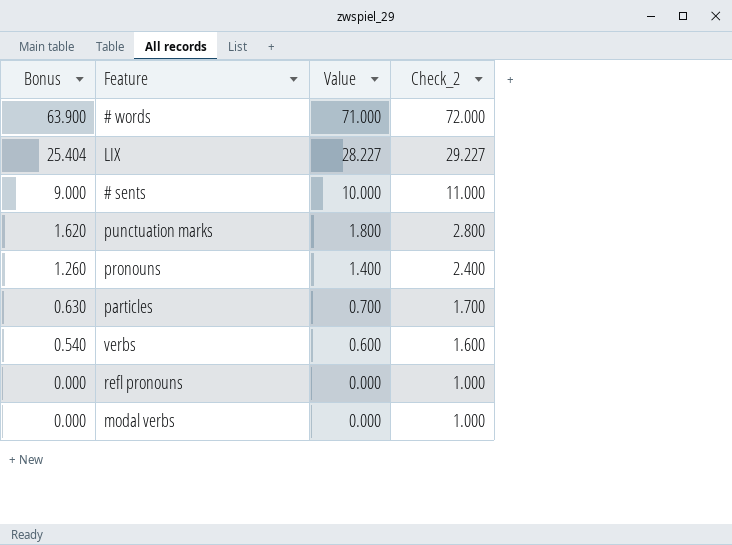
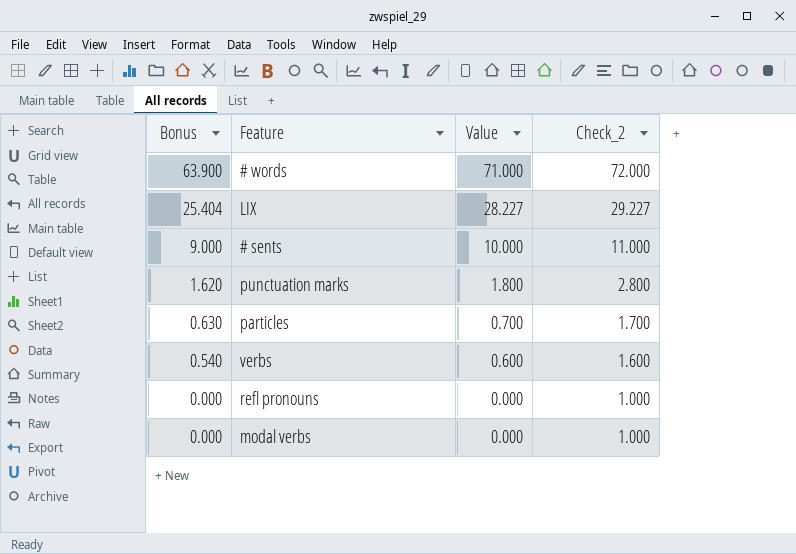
row pronouns: 1.260 | 1.400 | 2.400 -> none

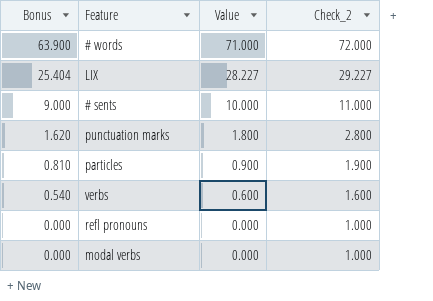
particles | Bonus: 0.630 -> 0.810
particles | Value: 0.700 -> 0.900
particles | Check_2: 1.700 -> 1.900

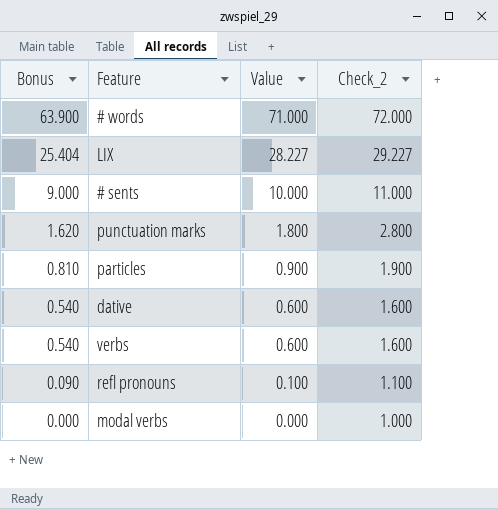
row dative: none -> 0.540 | 0.600 | 1.600
refl pronouns | Bonus: 0.000 -> 0.090
refl pronouns | Value: 0.000 -> 0.100
refl pronouns | Check_2: 1.000 -> 1.100

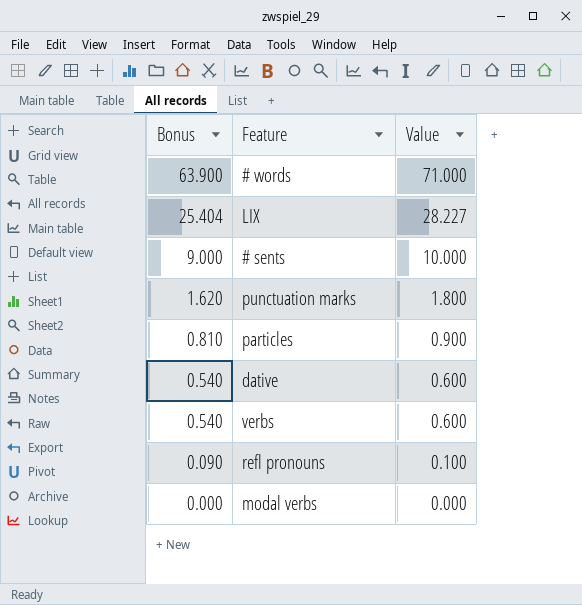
column Check_2 | formula: [Value] + 1 -> none

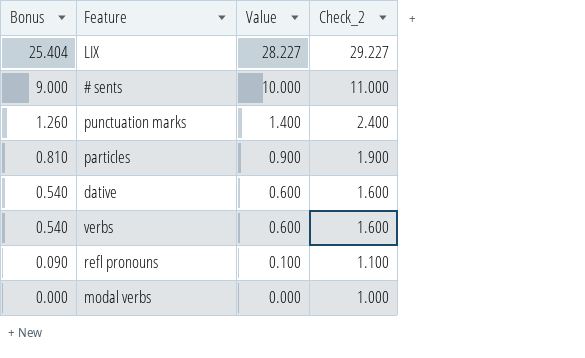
column Check_2 | formula: none -> [Value] + 1
row # words: 63.900 | 71.000 -> none
punctuation marks | Bonus: 1.620 -> 1.260
punctuation marks | Value: 1.800 -> 1.400

